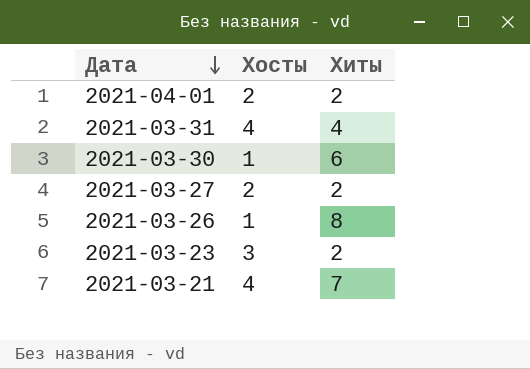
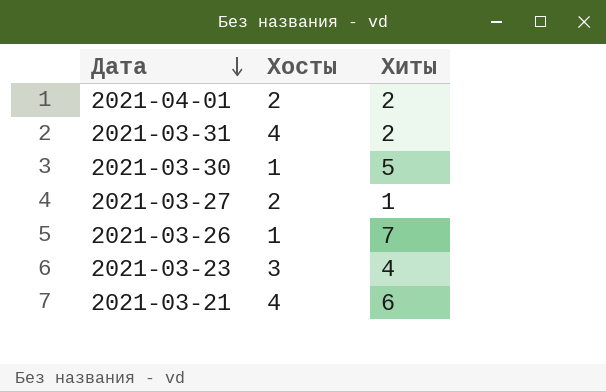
2021-03-31 | Хиты: 4 -> 2
2021-03-30 | Хиты: 6 -> 5
2021-03-27 | Хиты: 2 -> 1
2021-03-26 | Хиты: 8 -> 7
2021-03-23 | Хиты: 2 -> 4
2021-03-21 | Хиты: 7 -> 6

